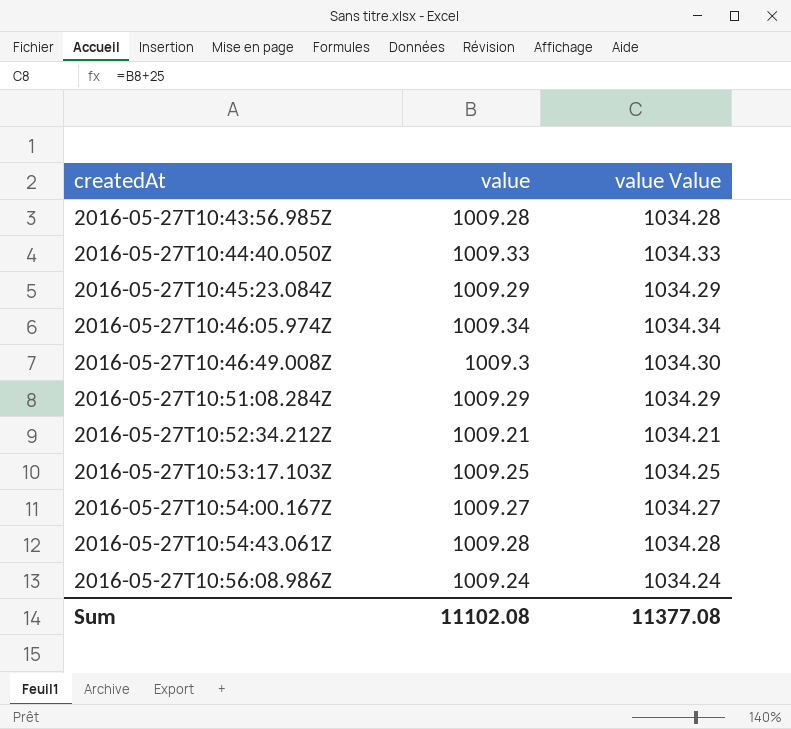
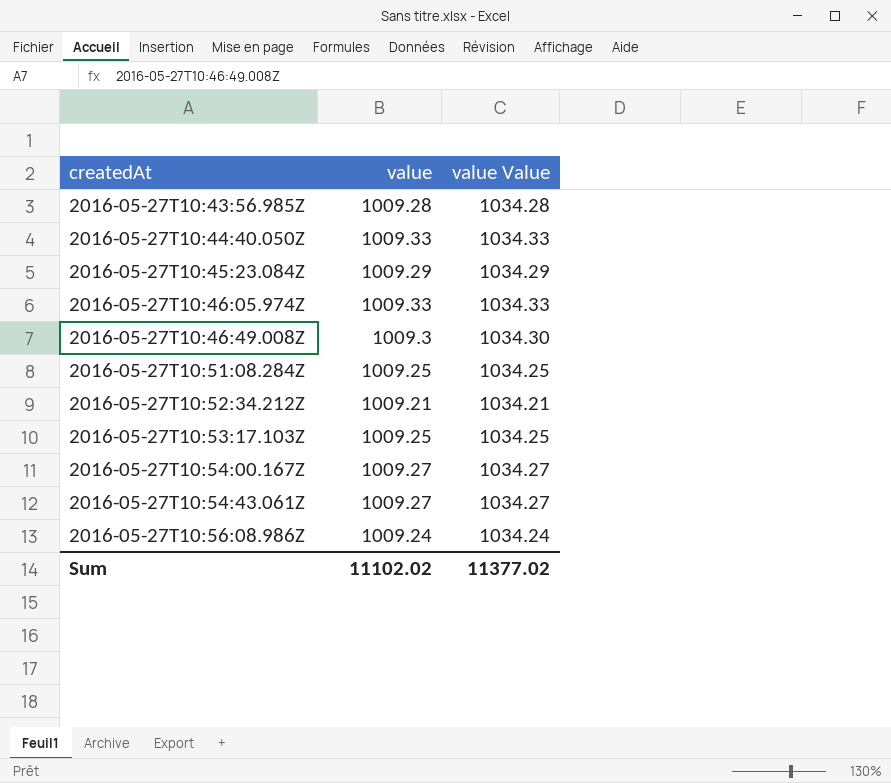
2016-05-27T10:46:05.974Z | value: 1009.34 -> 1009.33
2016-05-27T10:46:05.974Z | value Value: 1034.34 -> 1034.33
2016-05-27T10:51:08.284Z | value: 1009.29 -> 1009.25
2016-05-27T10:51:08.284Z | value Value: 1034.29 -> 1034.25
2016-05-27T10:54:43.061Z | value: 1009.28 -> 1009.27
2016-05-27T10:54:43.061Z | value Value: 1034.28 -> 1034.27
Sum | value: 11102.08 -> 11102.02
Sum | value Value: 11377.08 -> 11377.02

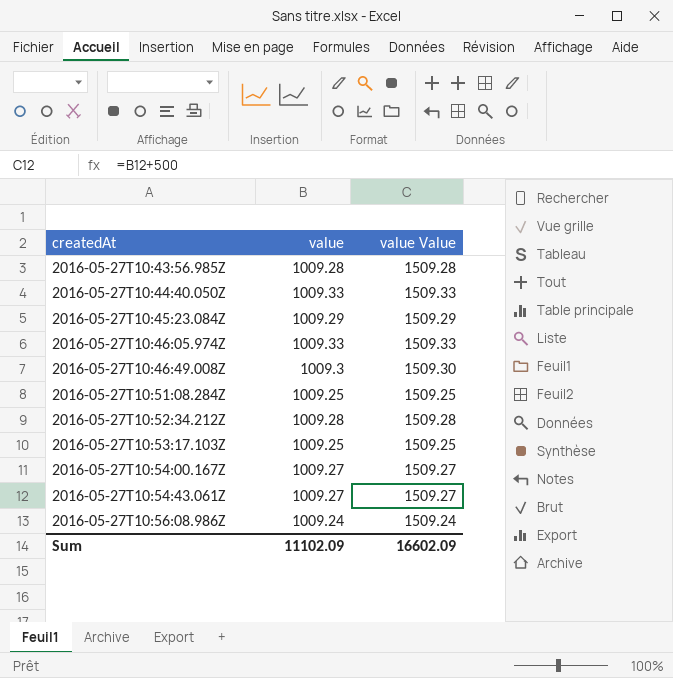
column value Value | formula: [value] + 25 -> [value] + 500
2016-05-27T10:52:34.212Z | value: 1009.21 -> 1009.28
Sum | value: 11102.02 -> 11102.09
Sum | value Value: 11377.02 -> 16602.09

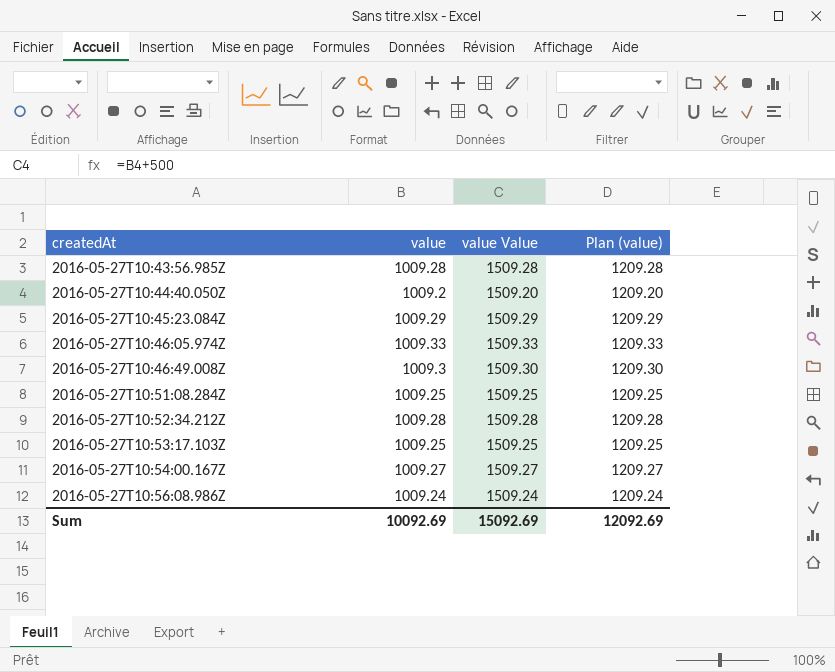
column Plan (value) | formula: none -> [value] + 200
row 2016-05-27T10:54:43.061Z: 1009.27 | 1509.27 -> none
2016-05-27T10:44:40.050Z | value: 1009.33 -> 1009.2
2016-05-27T10:44:40.050Z | value Value: 1509.33 -> 1509.20
Sum | value: 11102.09 -> 10092.69
Sum | value Value: 16602.09 -> 15092.69

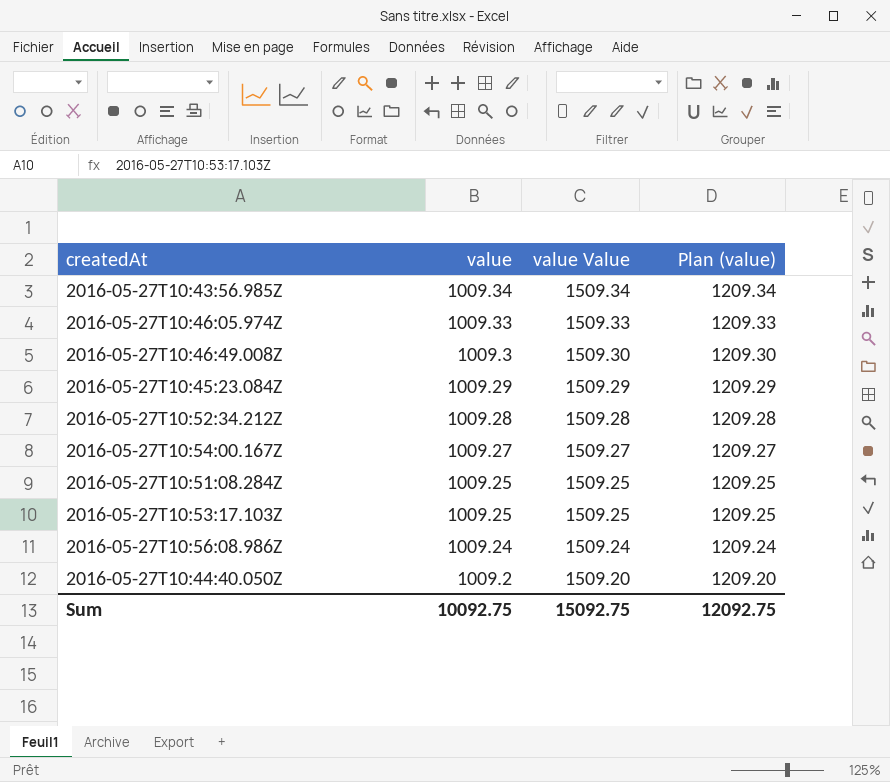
row order: createdAt ascending -> value descending
2016-05-27T10:43:56.985Z | value: 1009.28 -> 1009.34
2016-05-27T10:43:56.985Z | value Value: 1509.28 -> 1509.34
2016-05-27T10:43:56.985Z | Plan (value): 1209.28 -> 1209.34
Sum | value: 10092.69 -> 10092.75
Sum | value Value: 15092.69 -> 15092.75
Sum | Plan (value): 12092.69 -> 12092.75

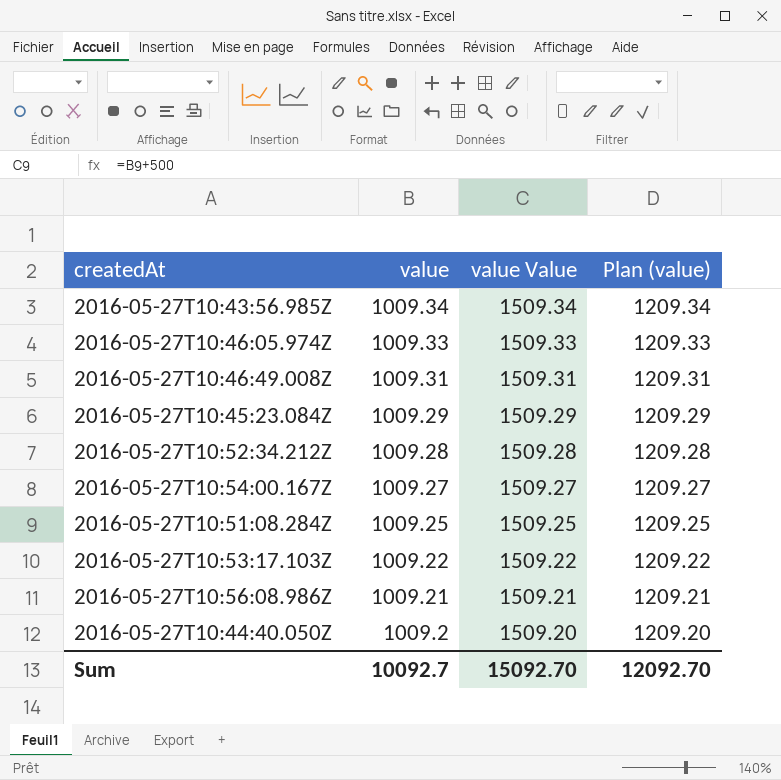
2016-05-27T10:46:49.008Z | value: 1009.3 -> 1009.31
2016-05-27T10:46:49.008Z | value Value: 1509.30 -> 1509.31
2016-05-27T10:46:49.008Z | Plan (value): 1209.30 -> 1209.31
2016-05-27T10:53:17.103Z | value: 1009.25 -> 1009.22
2016-05-27T10:53:17.103Z | value Value: 1509.25 -> 1509.22
2016-05-27T10:53:17.103Z | Plan (value): 1209.25 -> 1209.22
2016-05-27T10:56:08.986Z | value: 1009.24 -> 1009.21
2016-05-27T10:56:08.986Z | value Value: 1509.24 -> 1509.21
2016-05-27T10:56:08.986Z | Plan (value): 1209.24 -> 1209.21
Sum | value: 10092.75 -> 10092.7
Sum | value Value: 15092.75 -> 15092.70
Sum | Plan (value): 12092.75 -> 12092.70

